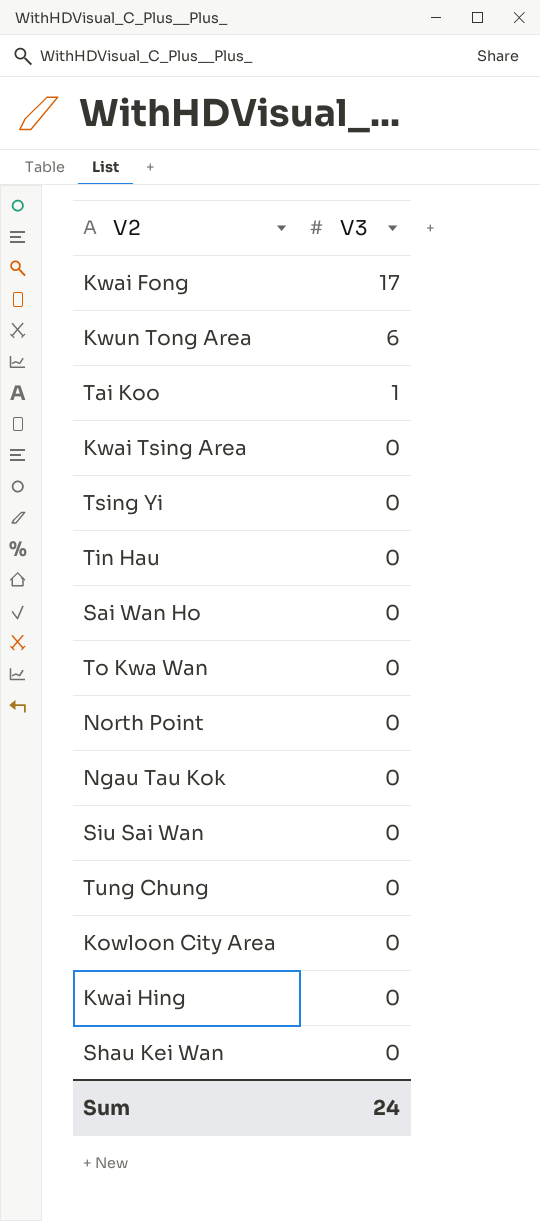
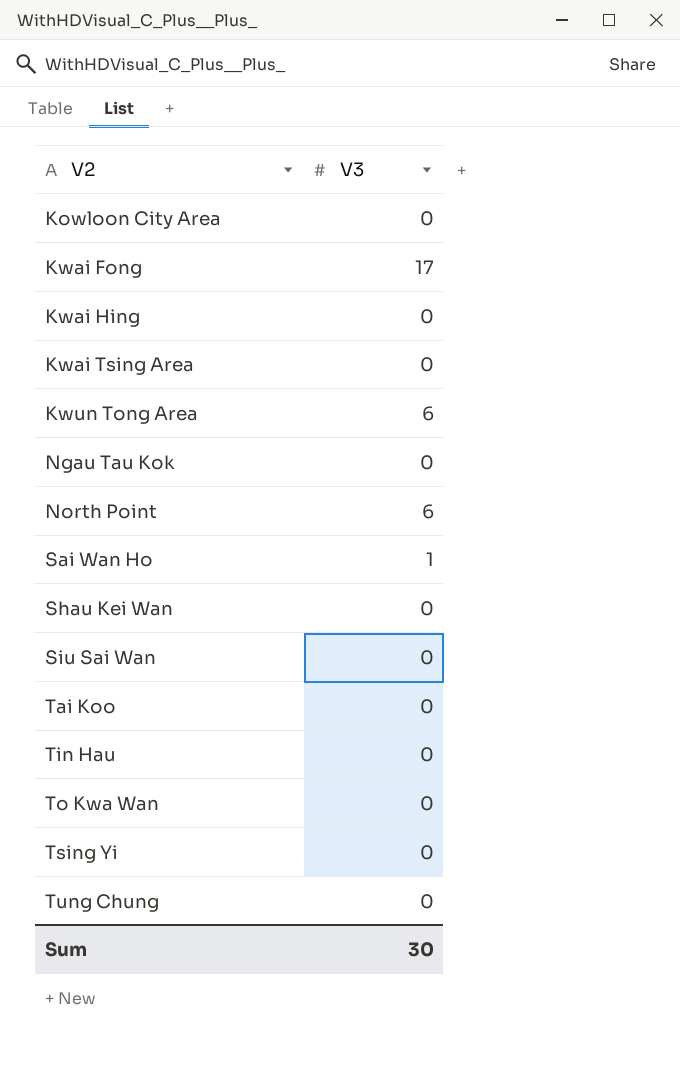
row order: V3 descending -> V2 ascending
North Point | V3: 0 -> 6
Sai Wan Ho | V3: 0 -> 1
Tai Koo | V3: 1 -> 0
Sum | V3: 24 -> 30

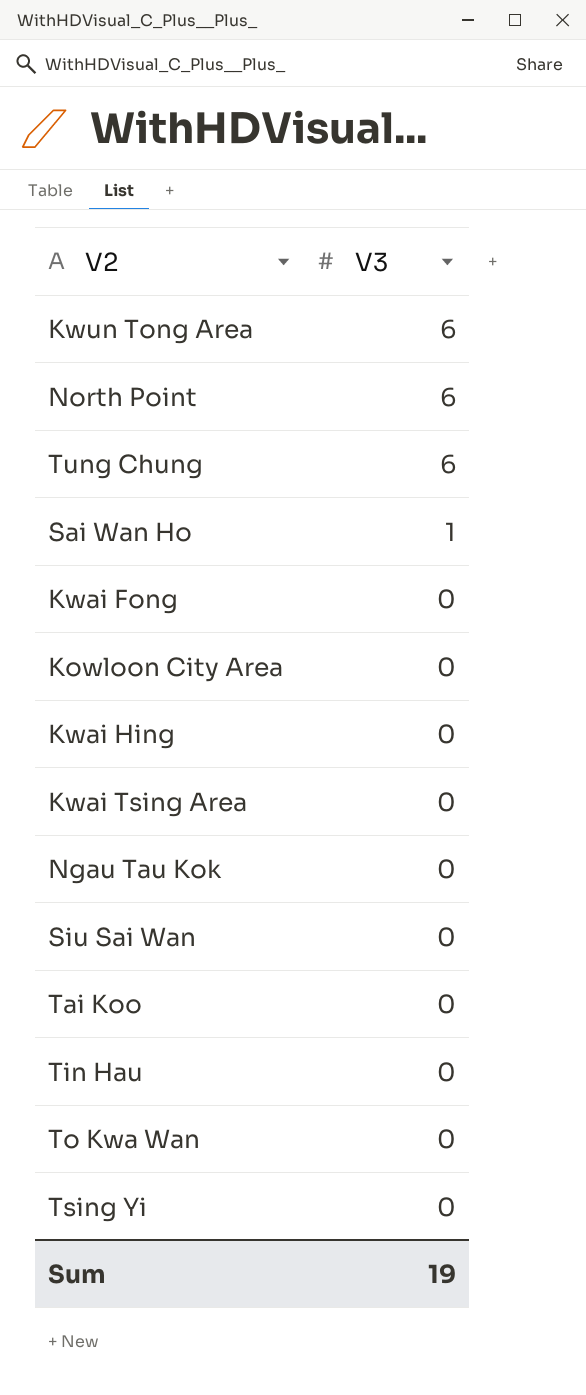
row order: V2 ascending -> V3 descending
row Shau Kei Wan: 0 -> none
Tung Chung | V3: 0 -> 6
Kwai Fong | V3: 17 -> 0
Sum | V3: 30 -> 19

